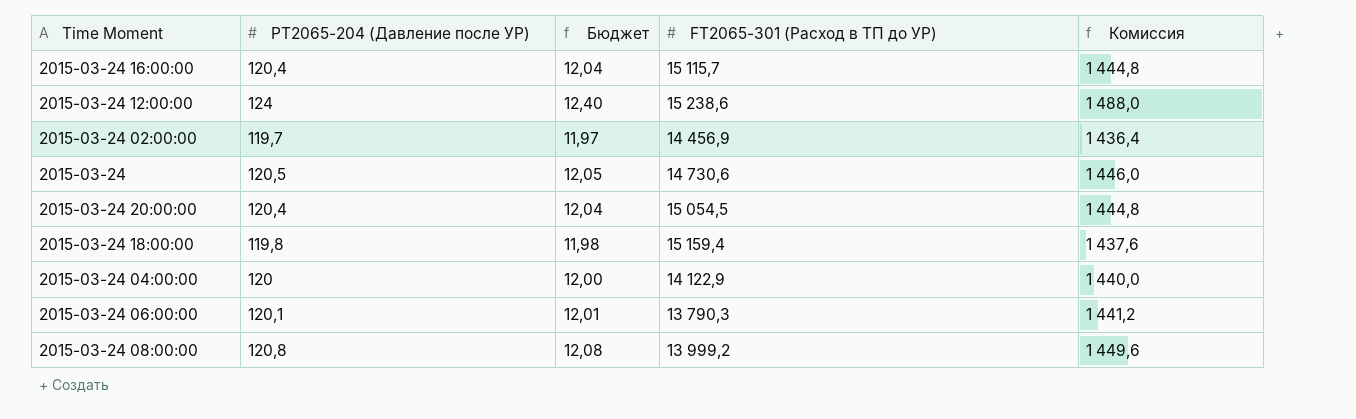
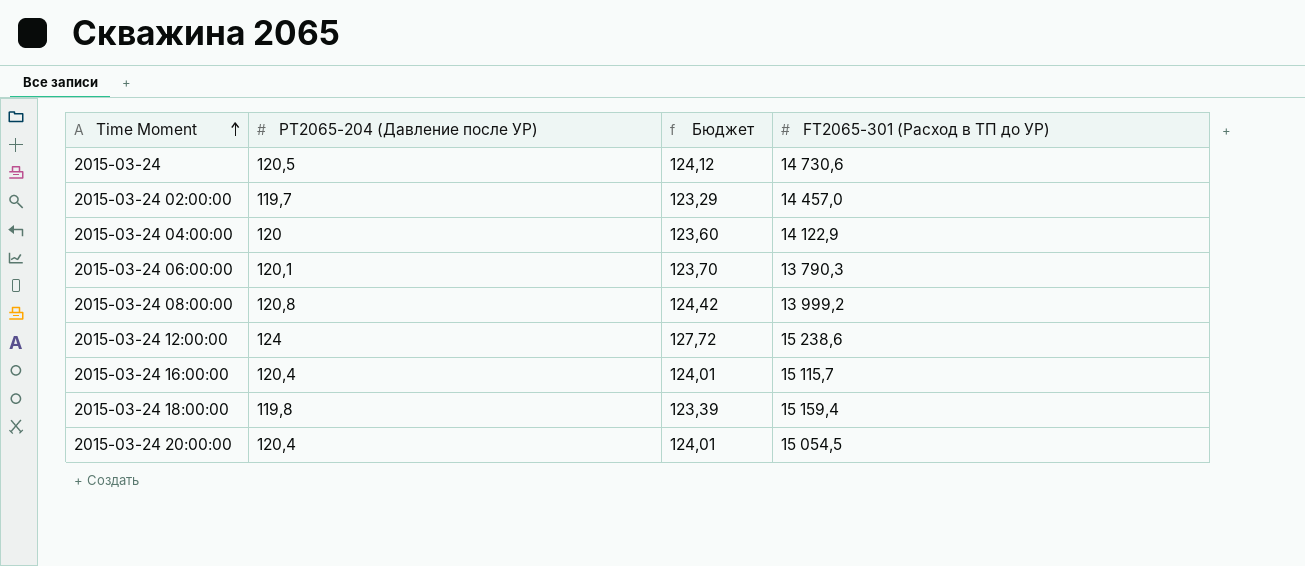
row order: none -> Time Moment ascending
column Комиссия | formula: [PT2065-204 (Давление после УР)] * 12 -> none
column Бюджет | formula: [PT2065-204 (Давление после УР)] * 0,1 -> [PT2065-204 (Давление после УР)] * 1,03
2015-03-24 02:00:00 | FT2065-301 (Расход в ТП до УР): 14 456,9 -> 14 457,0

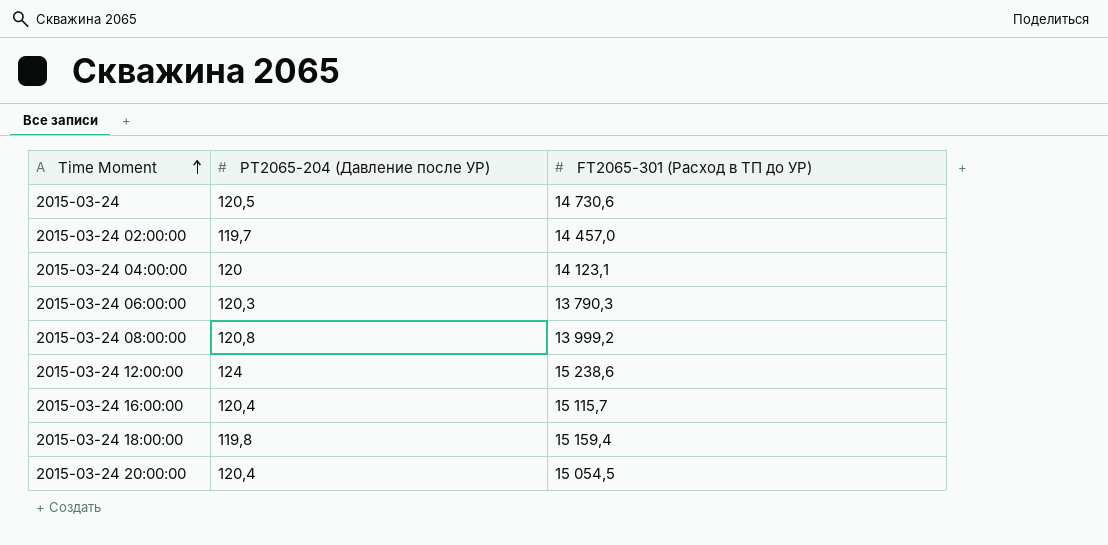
column Бюджет | formula: [PT2065-204 (Давление после УР)] * 1,03 -> none
2015-03-24 04:00:00 | FT2065-301 (Расход в ТП до УР): 14 122,9 -> 14 123,1
2015-03-24 06:00:00 | PT2065-204 (Давление после УР): 120,1 -> 120,3

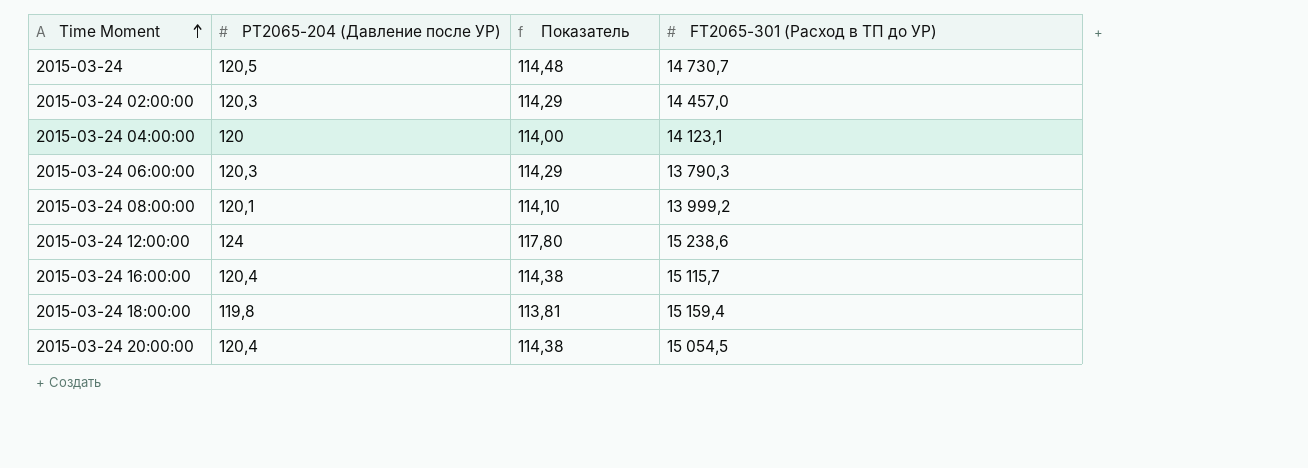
column Показатель | formula: none -> [PT2065-204 (Давление после УР)] * 0,95
2015-03-24 | FT2065-301 (Расход в ТП до УР): 14 730,6 -> 14 730,7
2015-03-24 02:00:00 | PT2065-204 (Давление после УР): 119,7 -> 120,3
2015-03-24 08:00:00 | PT2065-204 (Давление после УР): 120,8 -> 120,1

